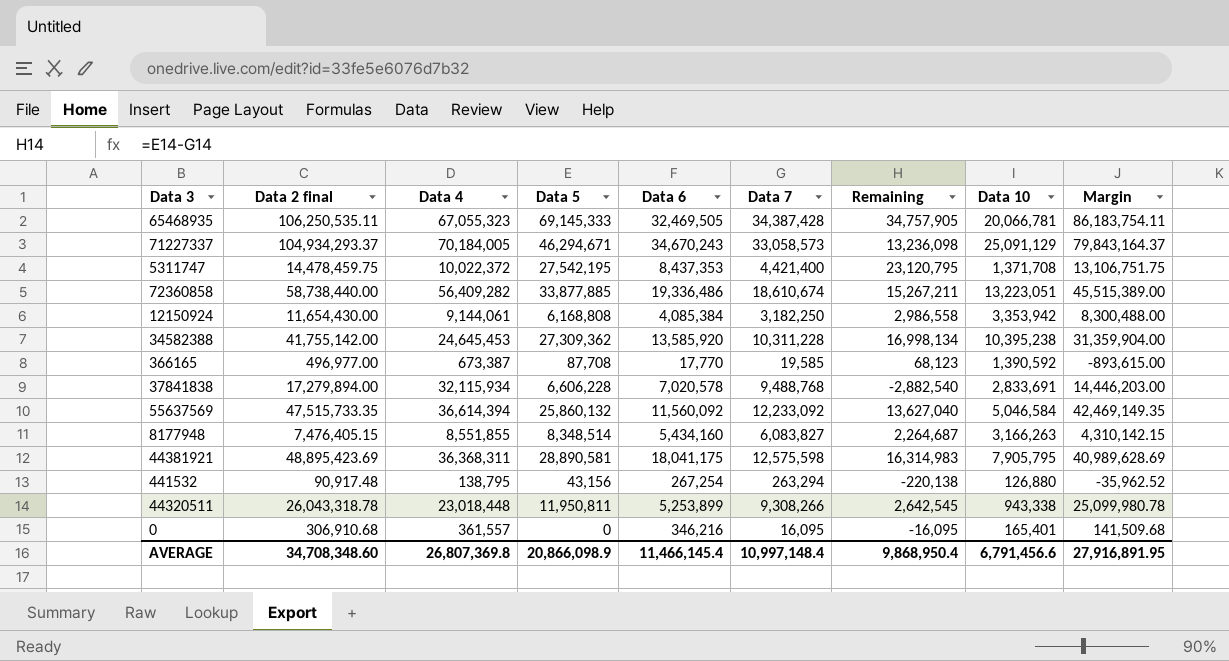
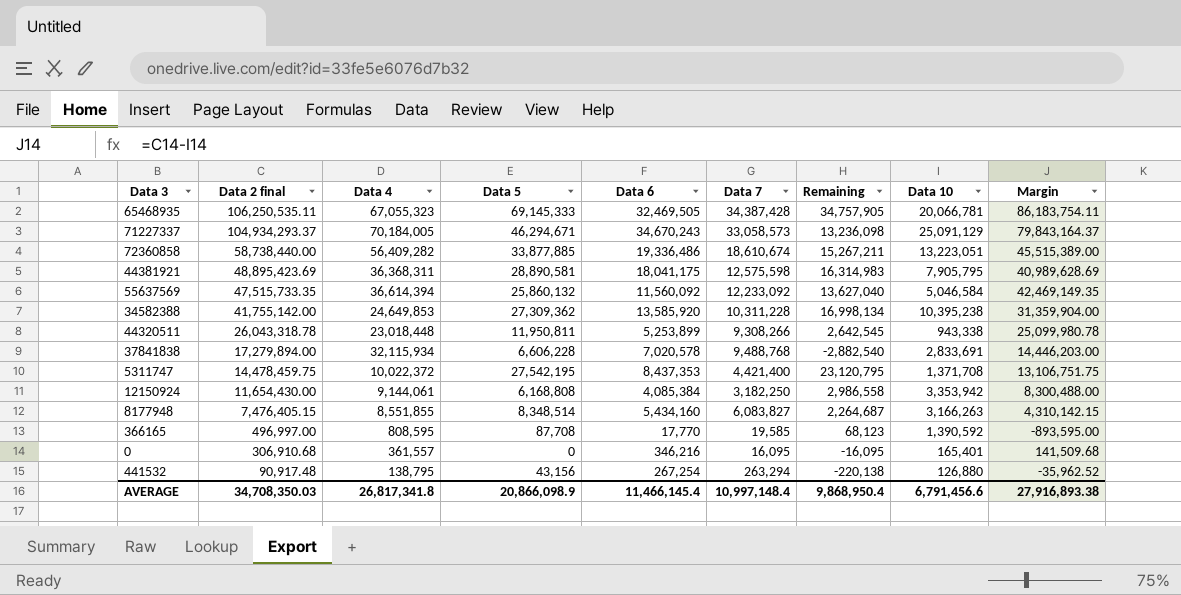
row order: none -> Data 2 final descending
34582388 | Data 4: 24,645,453 -> 24,649,853
366165 | Data 2 final: 496,977.00 -> 496,997.00
366165 | Data 4: 673,387 -> 808,595
366165 | Margin: -893,615.00 -> -893,595.00
AVERAGE | Data 2 final: 34,708,348.60 -> 34,708,350.03
AVERAGE | Data 4: 26,807,369.8 -> 26,817,341.8
AVERAGE | Margin: 27,916,891.95 -> 27,916,893.38

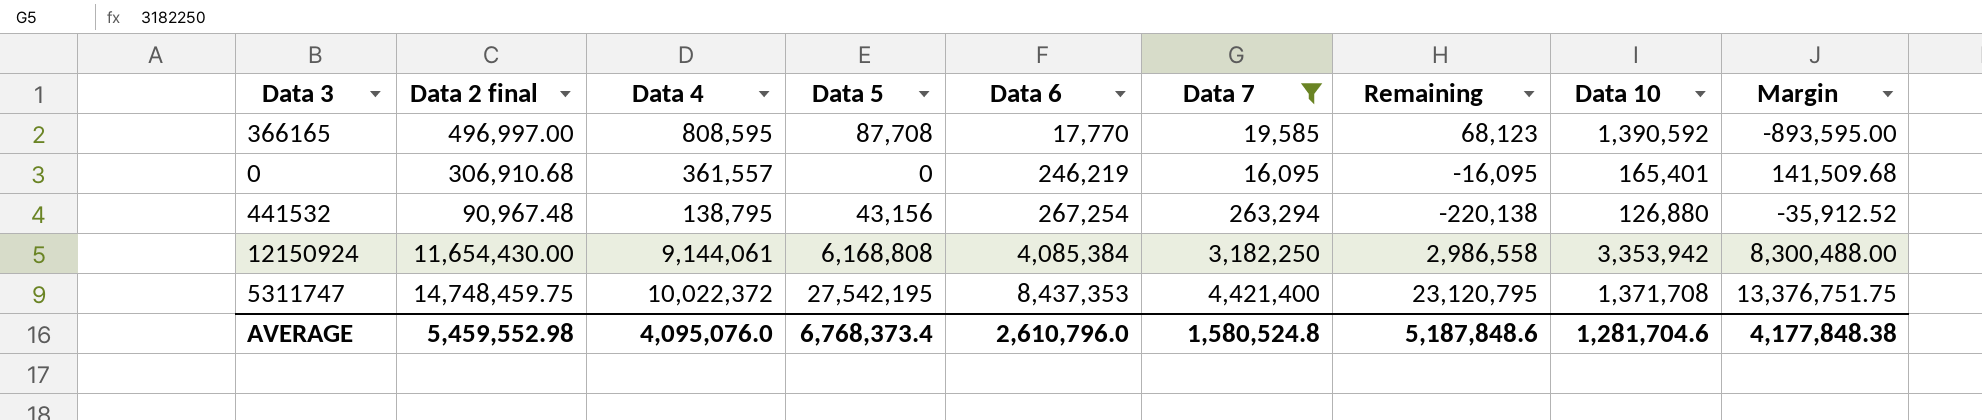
filter: none -> Data 7 <= 4,421,400
row order: Data 2 final descending -> Data 6 ascending
0 | Data 6: 346,216 -> 246,219
441532 | Data 2 final: 90,917.48 -> 90,967.48
441532 | Margin: -35,962.52 -> -35,912.52
5311747 | Data 2 final: 14,478,459.75 -> 14,748,459.75
5311747 | Margin: 13,106,751.75 -> 13,376,751.75
AVERAGE | Data 2 final: 34,708,350.03 -> 5,459,552.98
AVERAGE | Data 4: 26,817,341.8 -> 4,095,076.0
AVERAGE | Data 5: 20,866,098.9 -> 6,768,373.4
AVERAGE | Data 6: 11,466,145.4 -> 2,610,796.0
AVERAGE | Data 7: 10,997,148.4 -> 1,580,524.8
AVERAGE | Remaining: 9,868,950.4 -> 5,187,848.6
AVERAGE | Data 10: 6,791,456.6 -> 1,281,704.6
AVERAGE | Margin: 27,916,893.38 -> 4,177,848.38

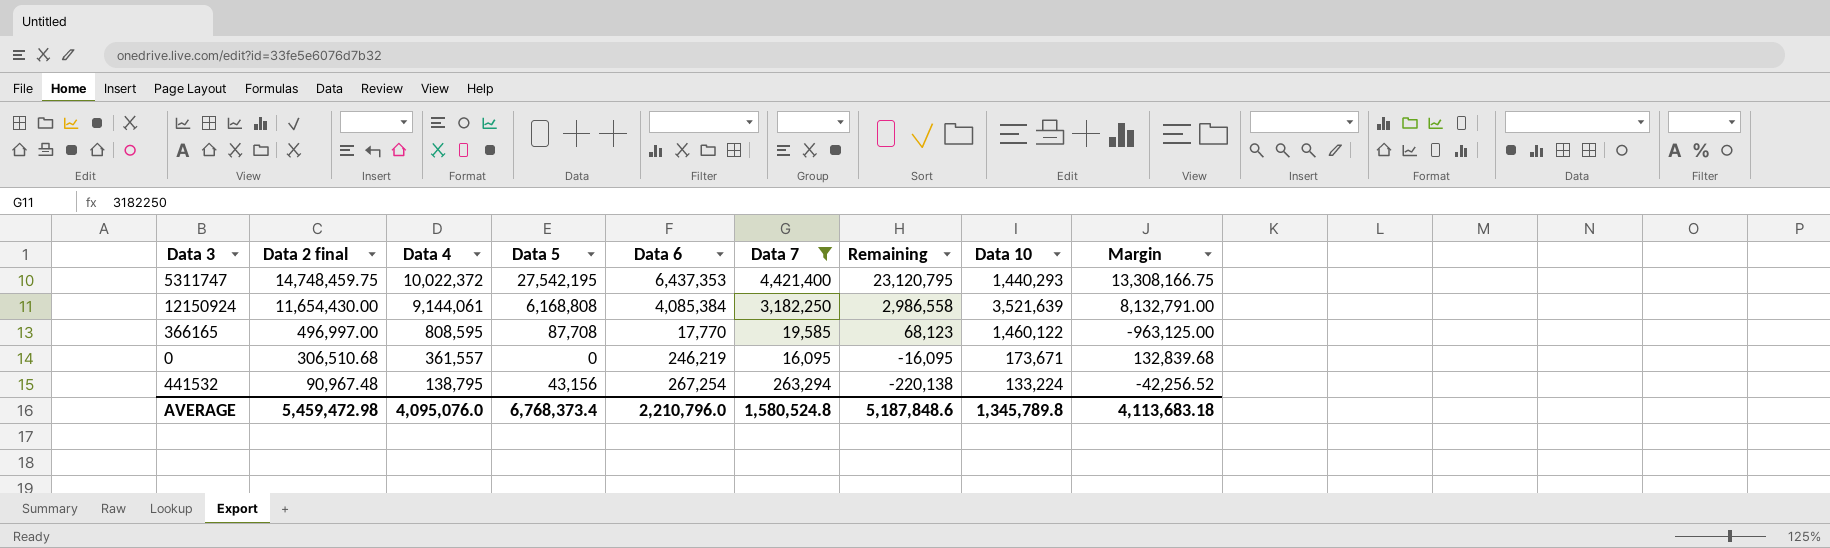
row order: Data 6 ascending -> Data 2 final descending
5311747 | Data 6: 8,437,353 -> 6,437,353
5311747 | Data 10: 1,371,708 -> 1,440,293
5311747 | Margin: 13,376,751.75 -> 13,308,166.75
12150924 | Data 10: 3,353,942 -> 3,521,639
12150924 | Margin: 8,300,488.00 -> 8,132,791.00
366165 | Data 10: 1,390,592 -> 1,460,122
366165 | Margin: -893,595.00 -> -963,125.00
0 | Data 2 final: 306,910.68 -> 306,510.68
0 | Data 10: 165,401 -> 173,671
0 | Margin: 141,509.68 -> 132,839.68
441532 | Data 10: 126,880 -> 133,224
441532 | Margin: -35,912.52 -> -42,256.52
AVERAGE | Data 2 final: 5,459,552.98 -> 5,459,472.98
AVERAGE | Data 6: 2,610,796.0 -> 2,210,796.0
AVERAGE | Data 10: 1,281,704.6 -> 1,345,789.8
AVERAGE | Margin: 4,177,848.38 -> 4,113,683.18

